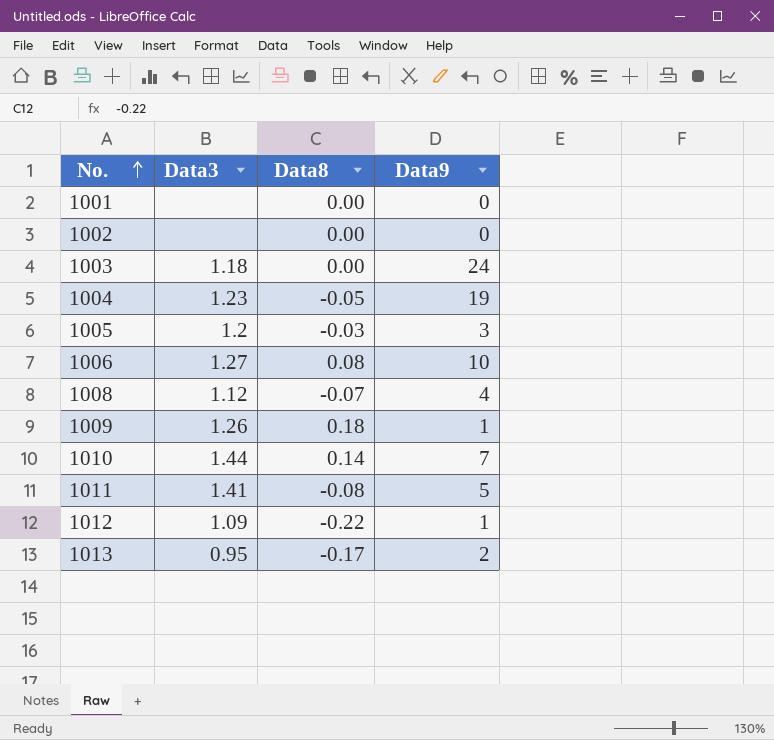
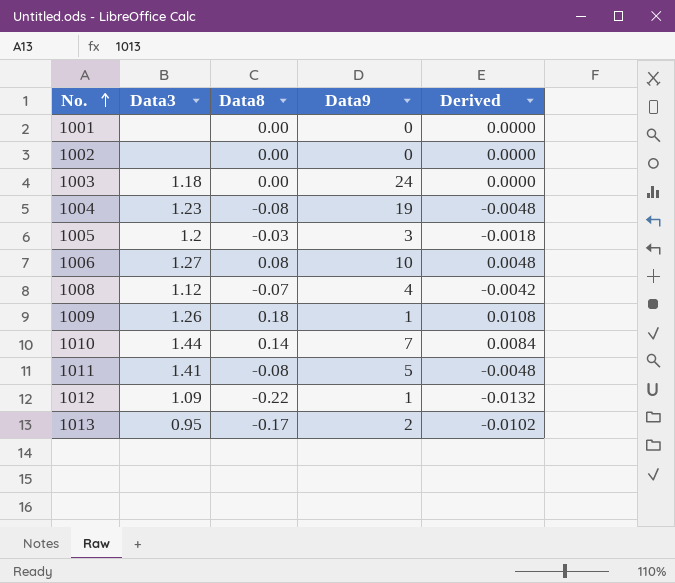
column Derived | formula: none -> [Data8] * 0.06
1004 | Data8: -0.05 -> -0.08

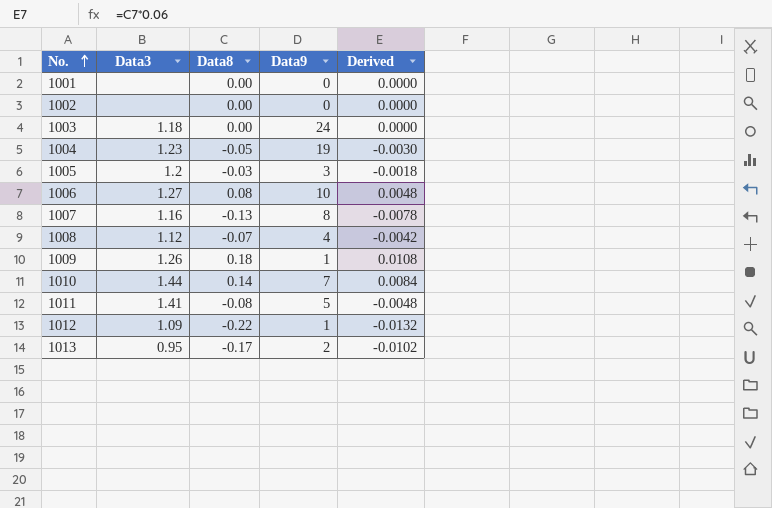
1004 | Data8: -0.08 -> -0.05
1004 | Derived: -0.0048 -> -0.0030
row 1007: none -> 1.16 | -0.13 | 8 | -0.0078

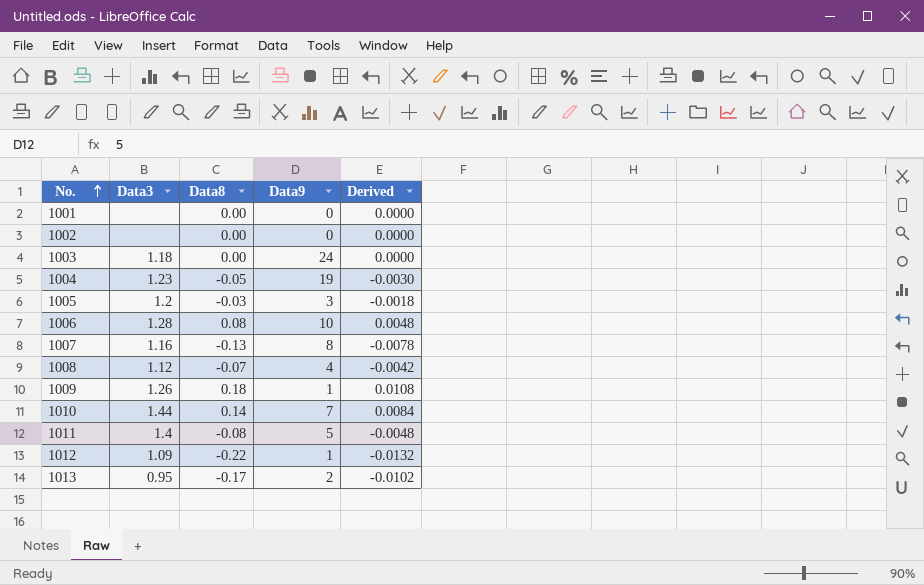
1006 | Data3: 1.27 -> 1.28
1011 | Data3: 1.41 -> 1.4

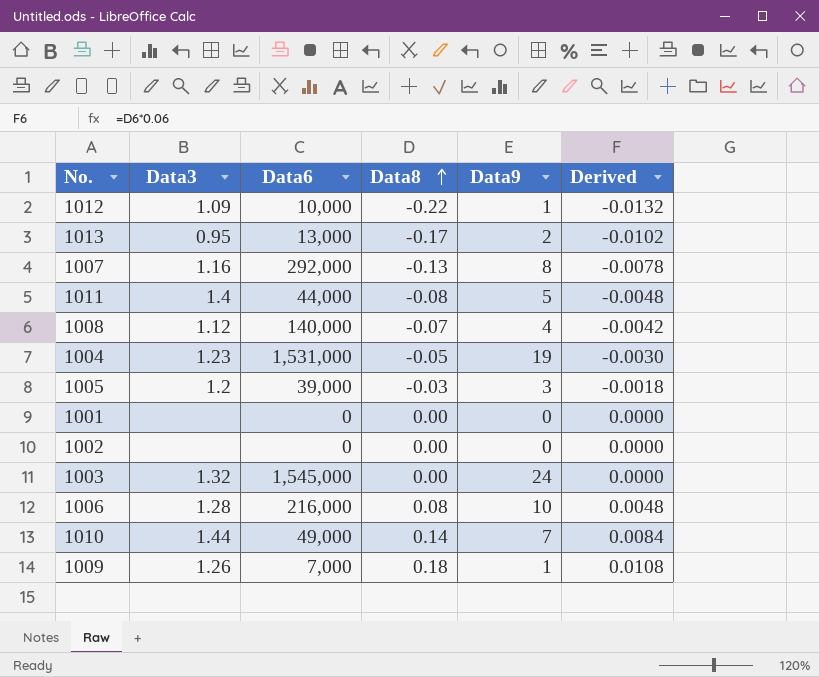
row order: No. ascending -> Data8 ascending
column Data6 | position: none -> 3
1003 | Data3: 1.18 -> 1.32

